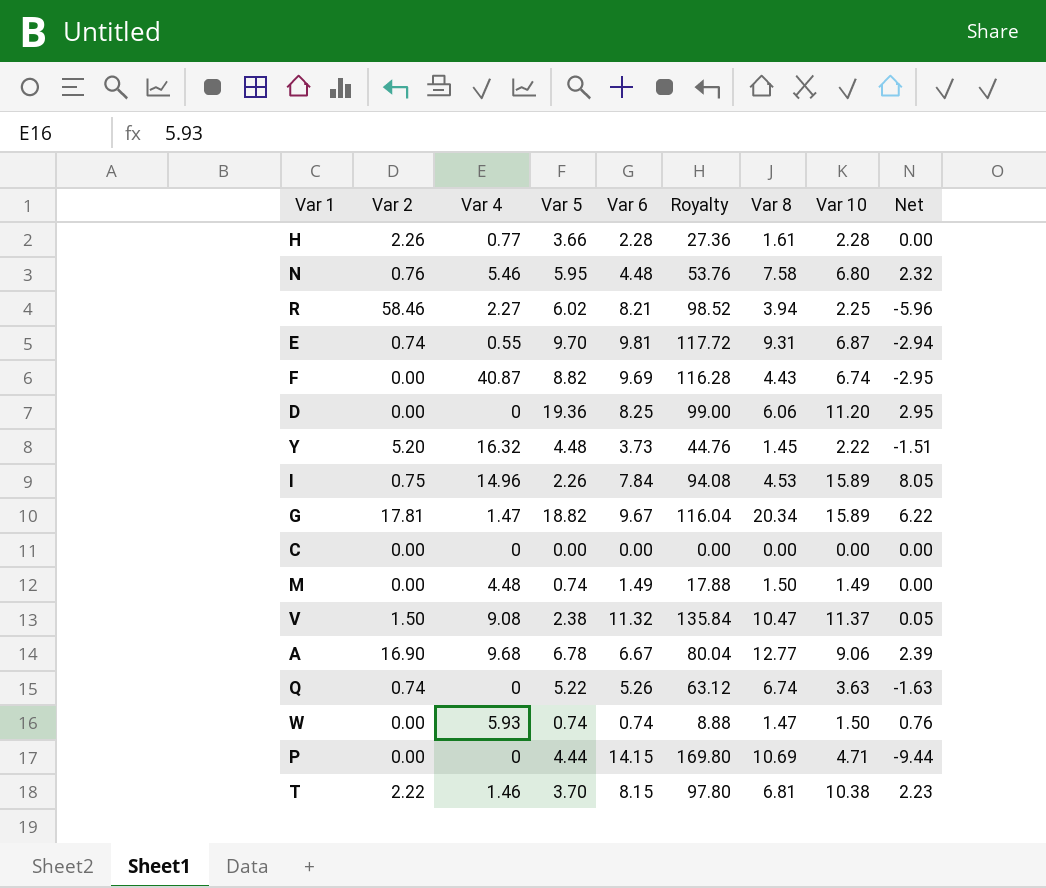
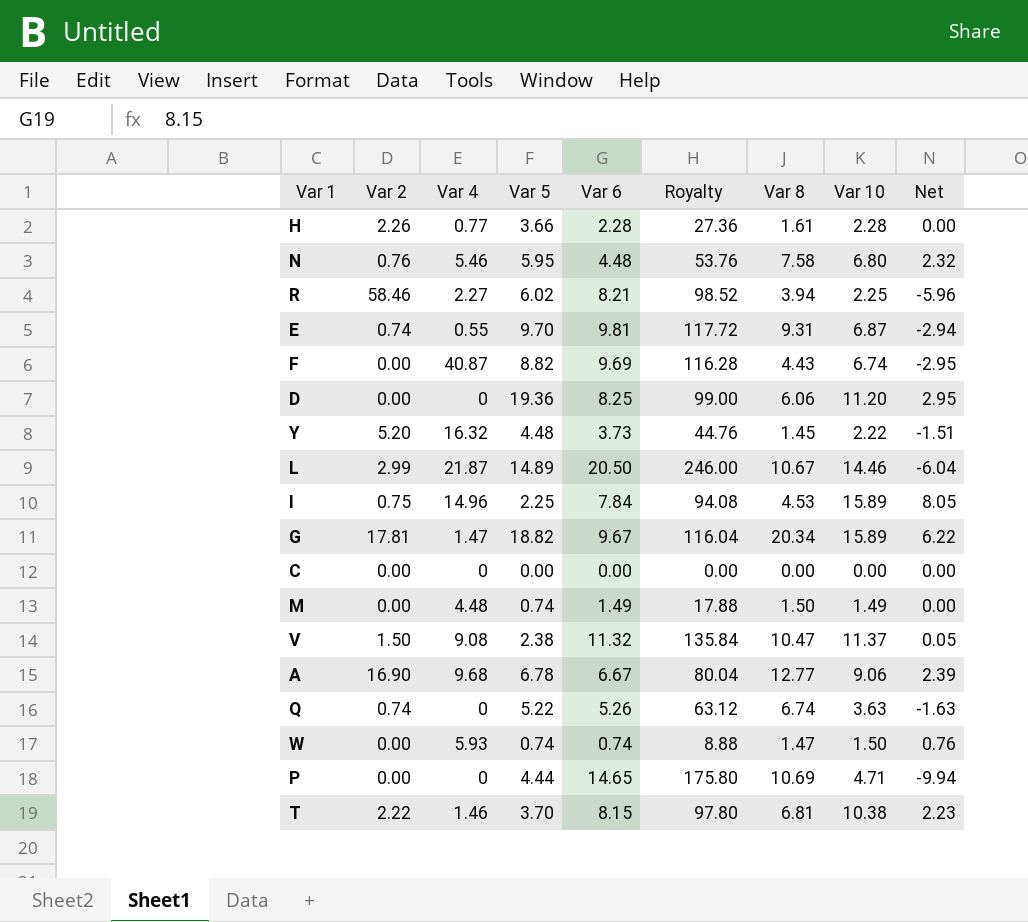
row L: none -> 2.99 | 21.87 | 14.89 | 20.50 | 246.00 | 10.67 | 14.46 | -6.04
I | Var 5: 2.26 -> 2.25
P | Var 6: 14.15 -> 14.65
P | Royalty: 169.80 -> 175.80
P | Net: -9.44 -> -9.94

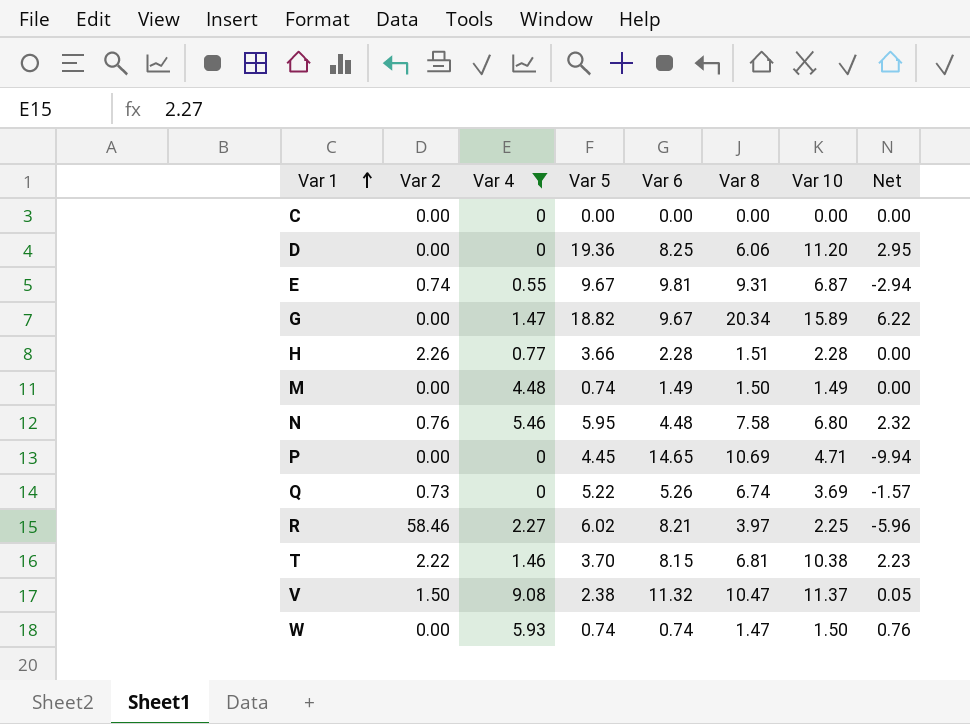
filter: none -> Var 4 <= 9.08
row order: none -> Var 1 ascending
column Royalty | formula: [Var 6] * 12 -> none
E | Var 5: 9.70 -> 9.67
G | Var 2: 17.81 -> 0.00
H | Var 8: 1.61 -> 1.51
P | Var 5: 4.44 -> 4.45
Q | Var 2: 0.74 -> 0.73
Q | Var 10: 3.63 -> 3.69
Q | Net: -1.63 -> -1.57
R | Var 8: 3.94 -> 3.97

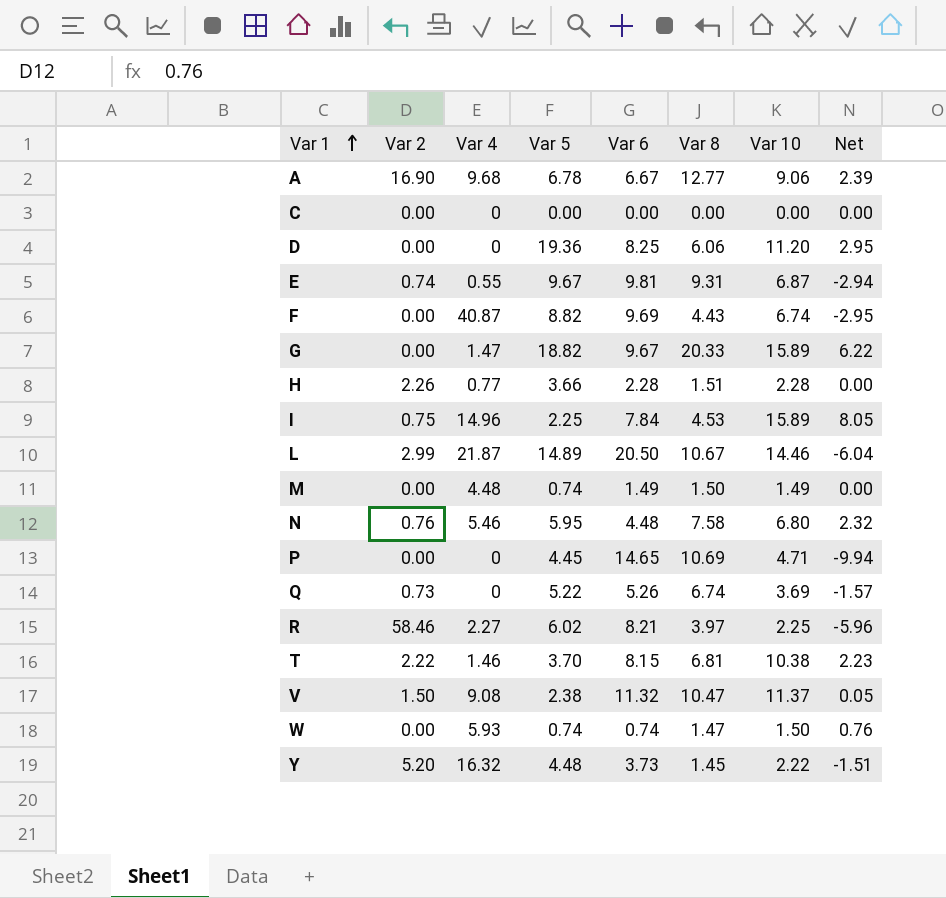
filter: Var 4 <= 9.08 -> none
G | Var 8: 20.34 -> 20.33

